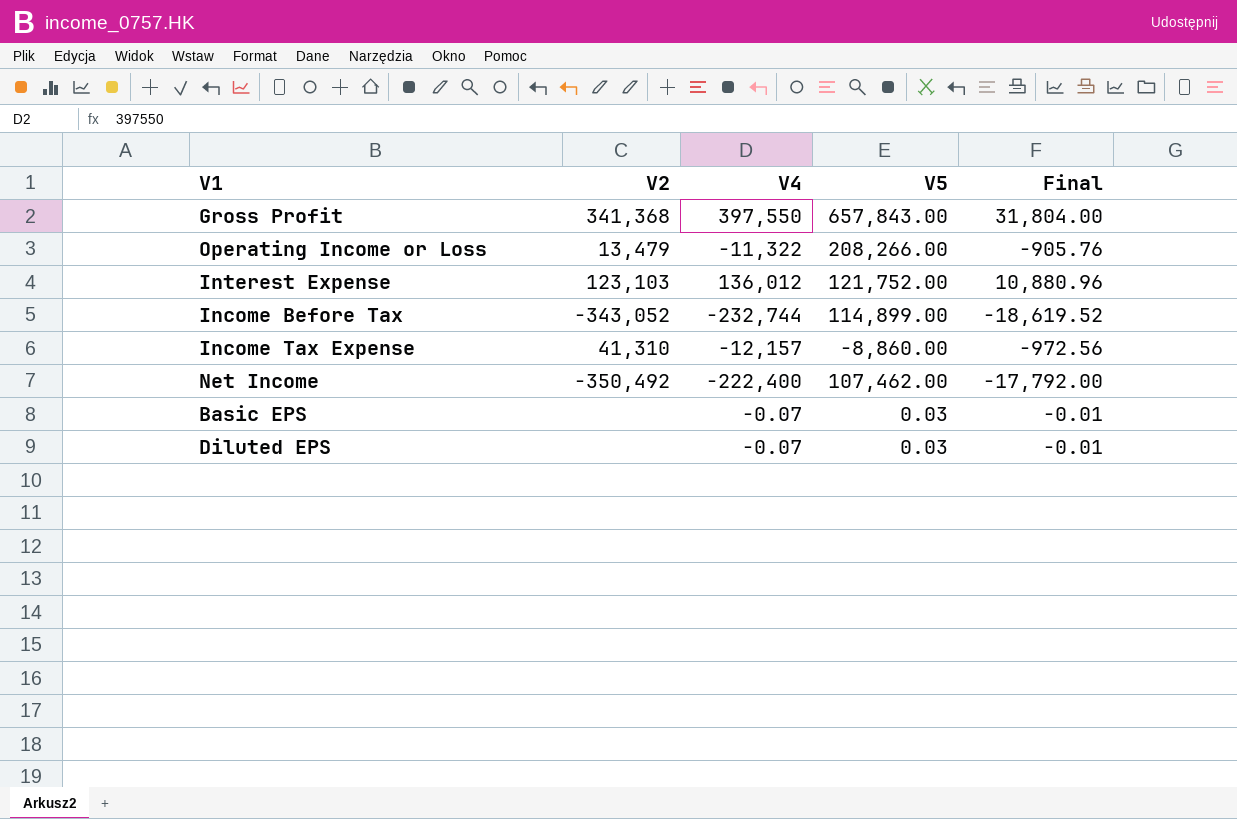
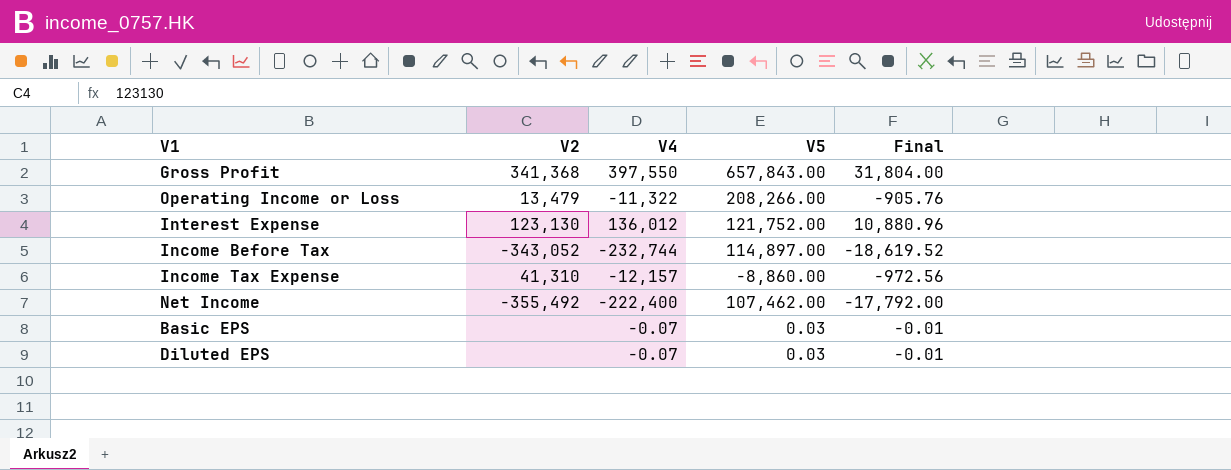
Interest Expense | V2: 123,103 -> 123,130
Income Before Tax | V5: 114,899.00 -> 114,897.00
Net Income | V2: -350,492 -> -355,492

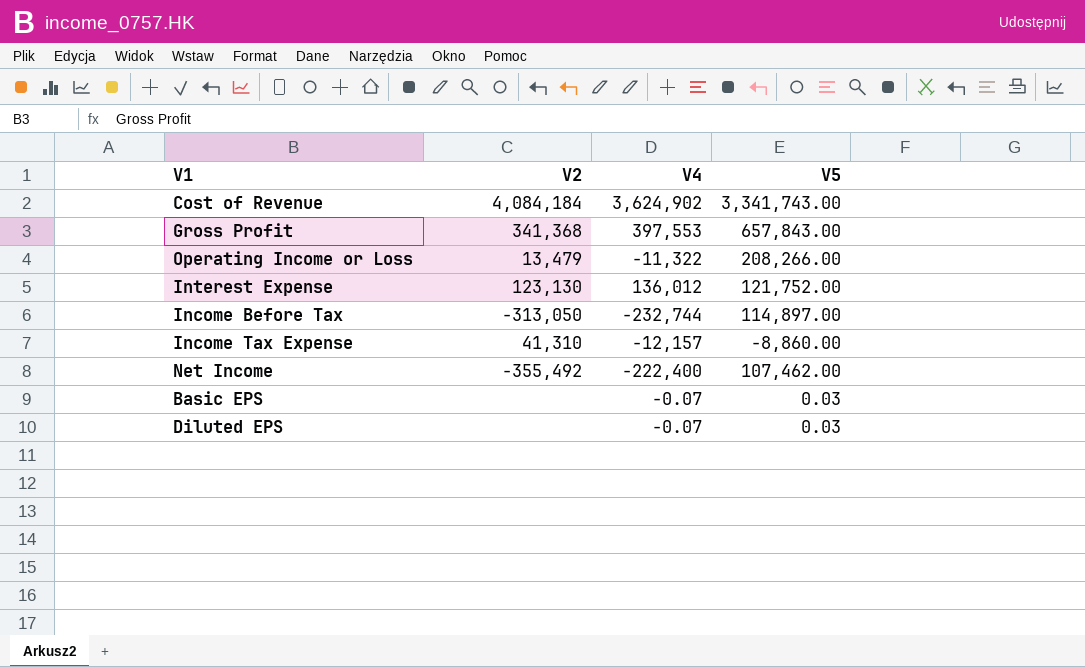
column Final | formula: [V4] * 0.08 -> none
row Cost of Revenue: none -> 4,084,184 | 3,624,902 | 3,341,743.00
Gross Profit | V4: 397,550 -> 397,553
Income Before Tax | V2: -343,052 -> -313,050

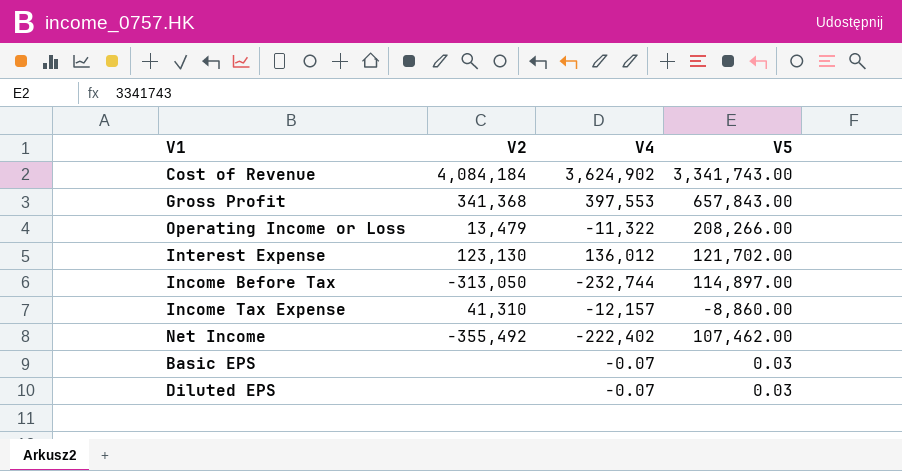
Interest Expense | V5: 121,752.00 -> 121,702.00
Net Income | V4: -222,400 -> -222,402

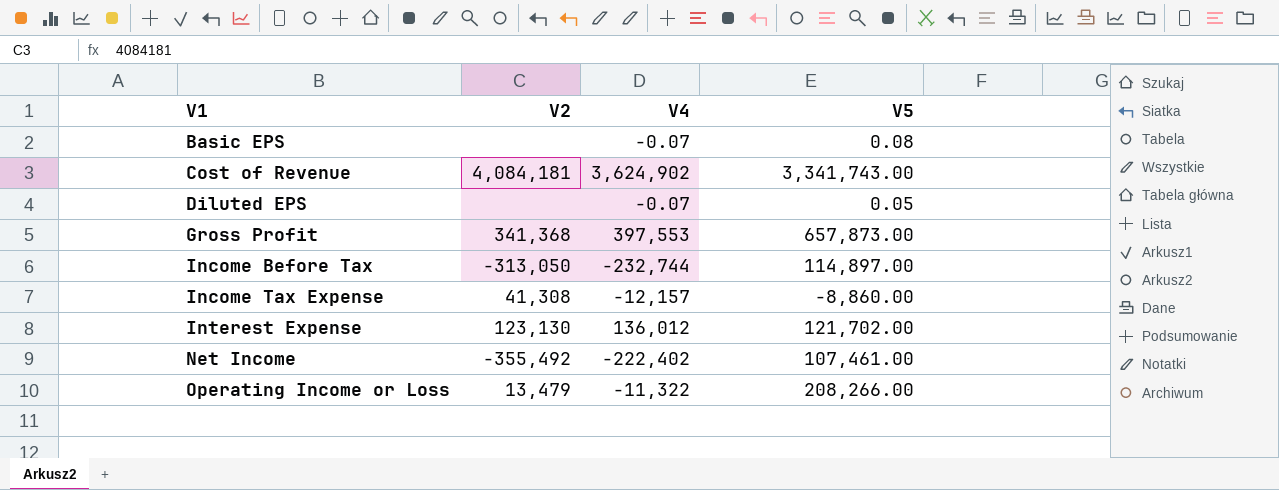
row order: none -> V1 ascending
Basic EPS | V5: 0.03 -> 0.08
Cost of Revenue | V2: 4,084,184 -> 4,084,181
Diluted EPS | V5: 0.03 -> 0.05
Gross Profit | V5: 657,843.00 -> 657,873.00
Income Tax Expense | V2: 41,310 -> 41,308
Net Income | V5: 107,462.00 -> 107,461.00

